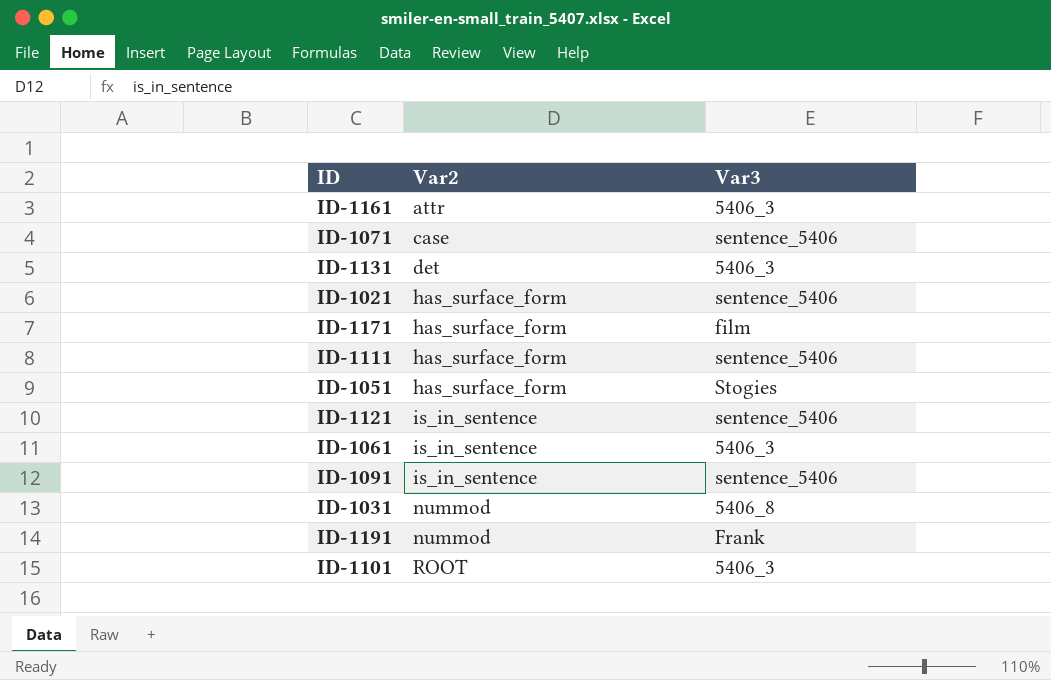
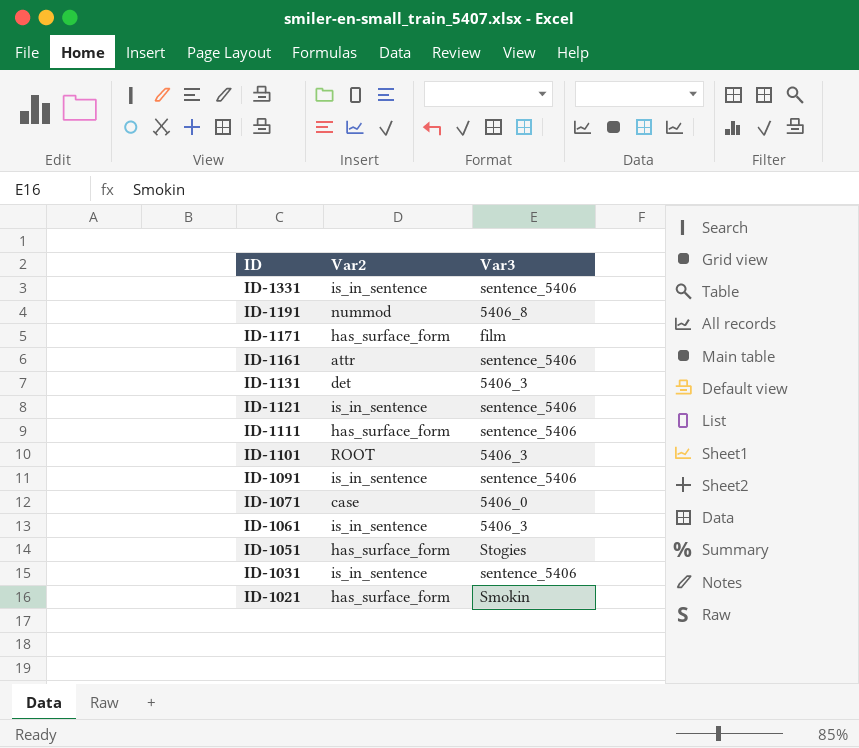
row order: Var2 ascending -> ID descending
row ID-1331: none -> is_in_sentence | sentence_5406
ID-1191 | Var3: Frank -> 5406_8
ID-1161 | Var3: 5406_3 -> sentence_5406
ID-1071 | Var3: sentence_5406 -> 5406_0
ID-1031 | Var2: nummod -> is_in_sentence
ID-1031 | Var3: 5406_8 -> sentence_5406
ID-1021 | Var3: sentence_5406 -> Smokin

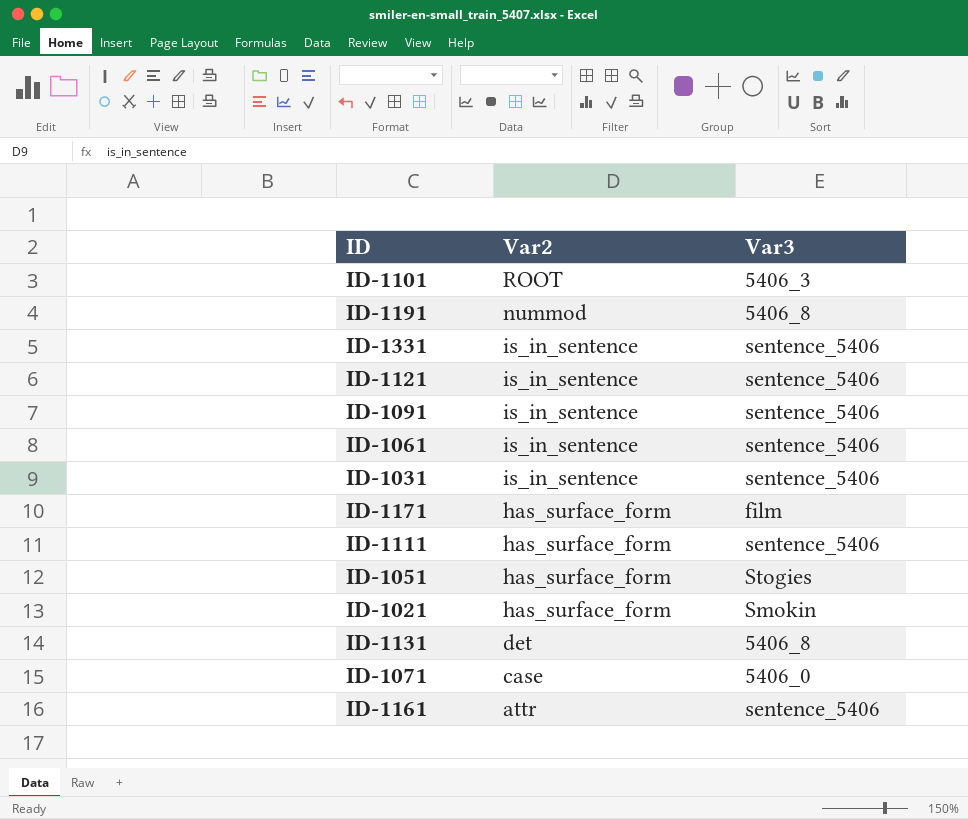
row order: ID descending -> Var2 descending
ID-1061 | Var3: 5406_3 -> sentence_5406
ID-1131 | Var3: 5406_3 -> 5406_8

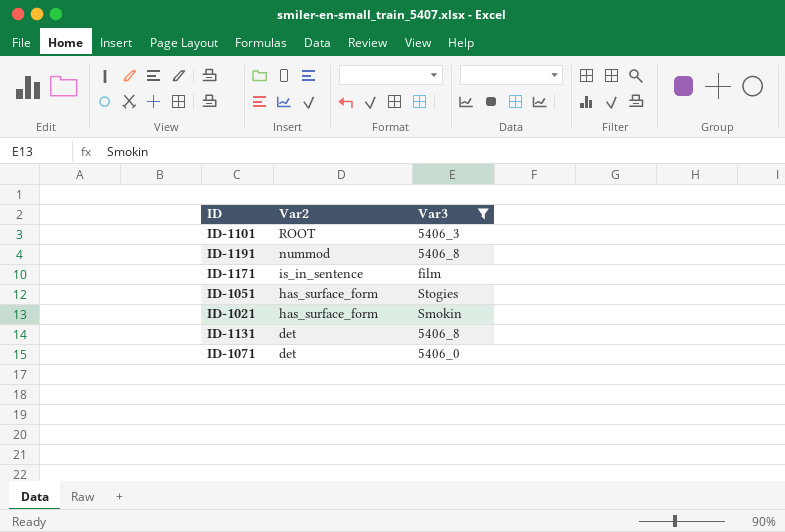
filter: none -> Var3 != sentence_5406
ID-1171 | Var2: has_surface_form -> is_in_sentence
ID-1071 | Var2: case -> det

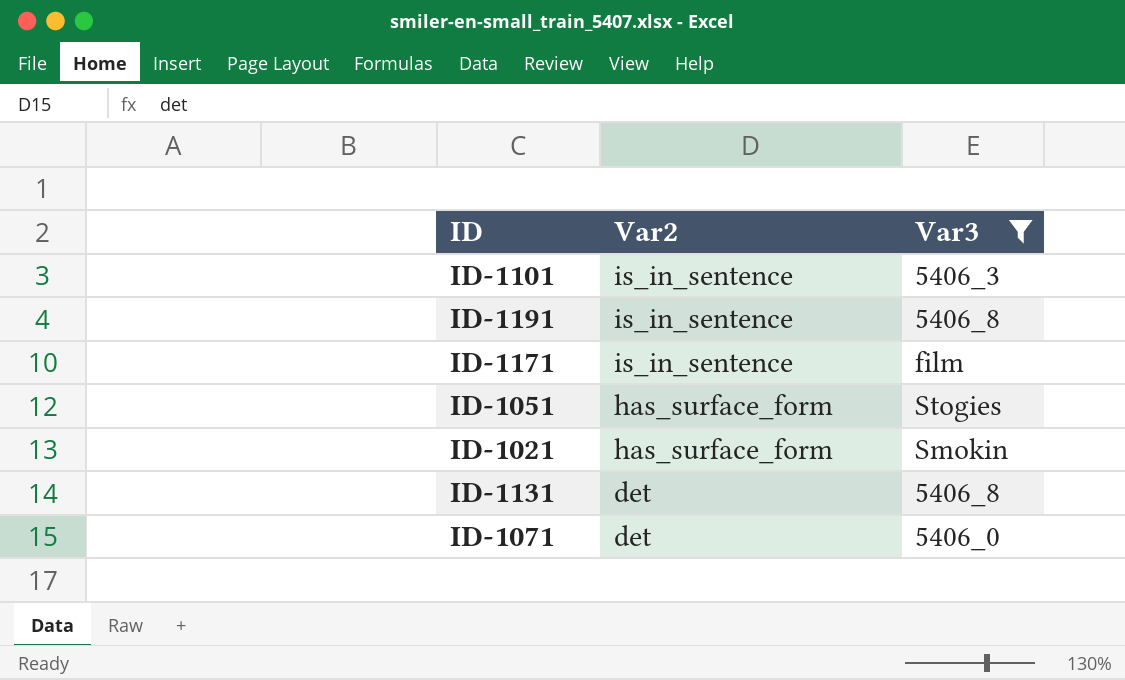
ID-1101 | Var2: ROOT -> is_in_sentence
ID-1191 | Var2: nummod -> is_in_sentence

